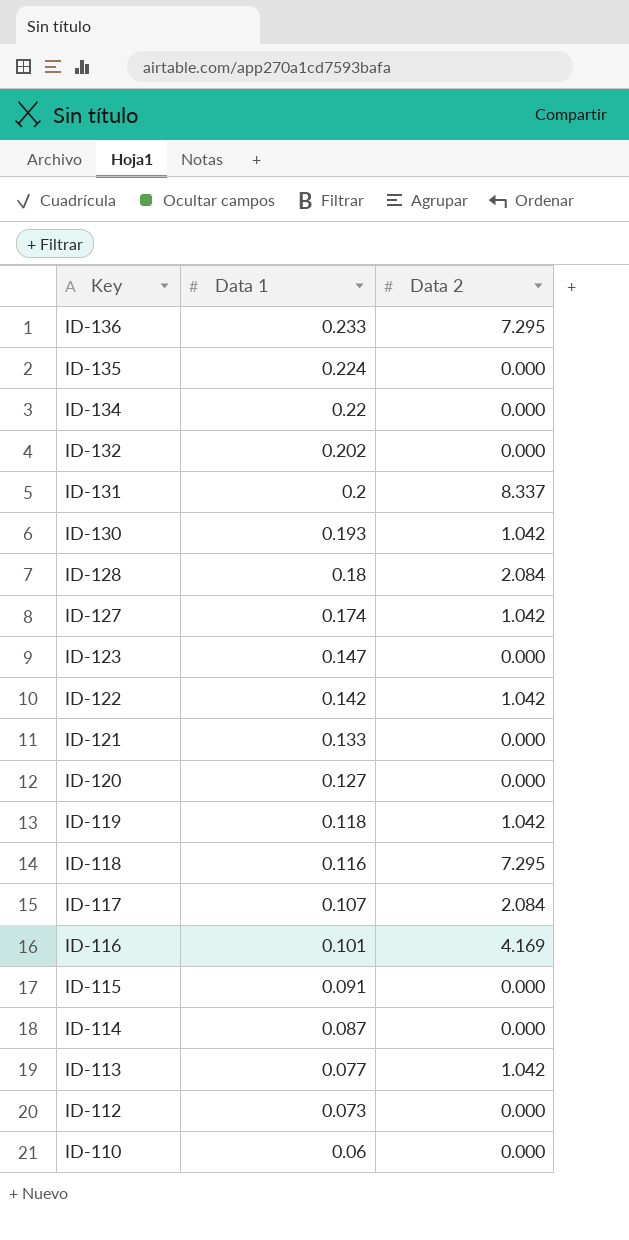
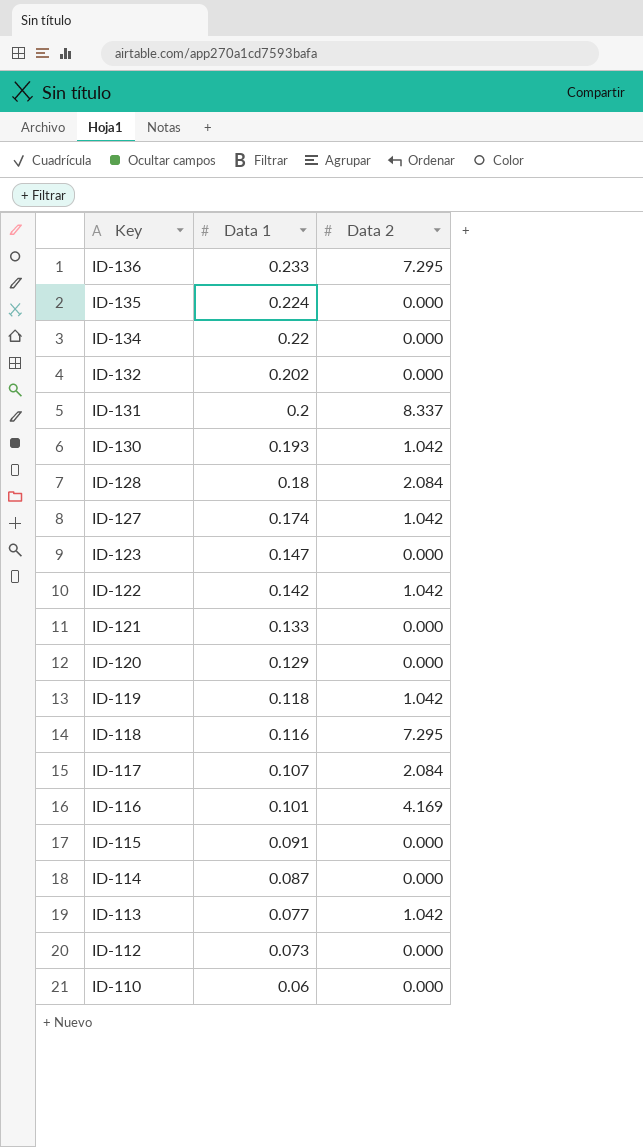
ID-120 | Data 1: 0.127 -> 0.129

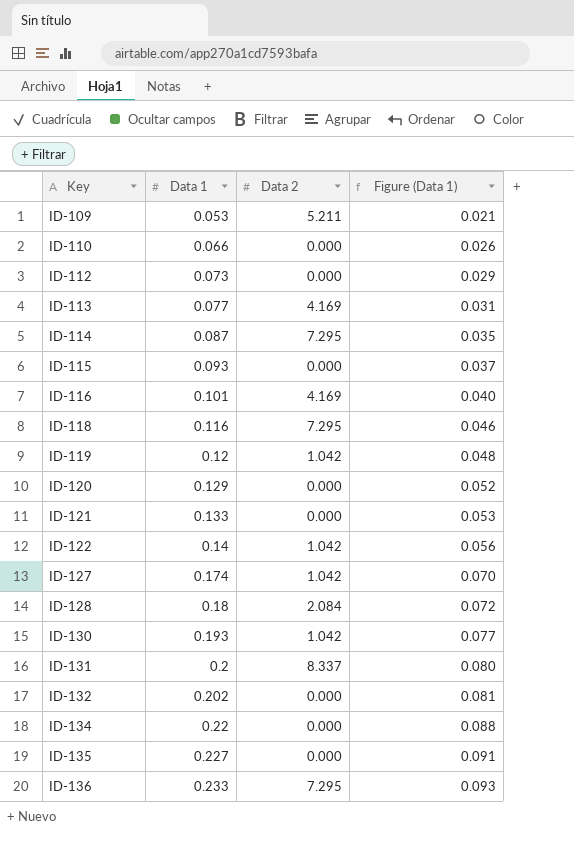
row order: Key descending -> Key ascending
column Figure (Data 1) | formula: none -> [Data 1] * 0.4
row ID-123: 0.147 | 0.000 -> none
row ID-117: 0.107 | 2.084 -> none
row ID-109: none -> 0.053 | 5.211 | 0.021
ID-110 | Data 1: 0.06 -> 0.066
ID-113 | Data 2: 1.042 -> 4.169
ID-114 | Data 2: 0.000 -> 7.295
ID-115 | Data 1: 0.091 -> 0.093
ID-119 | Data 1: 0.118 -> 0.12
ID-122 | Data 1: 0.142 -> 0.14
ID-135 | Data 1: 0.224 -> 0.227

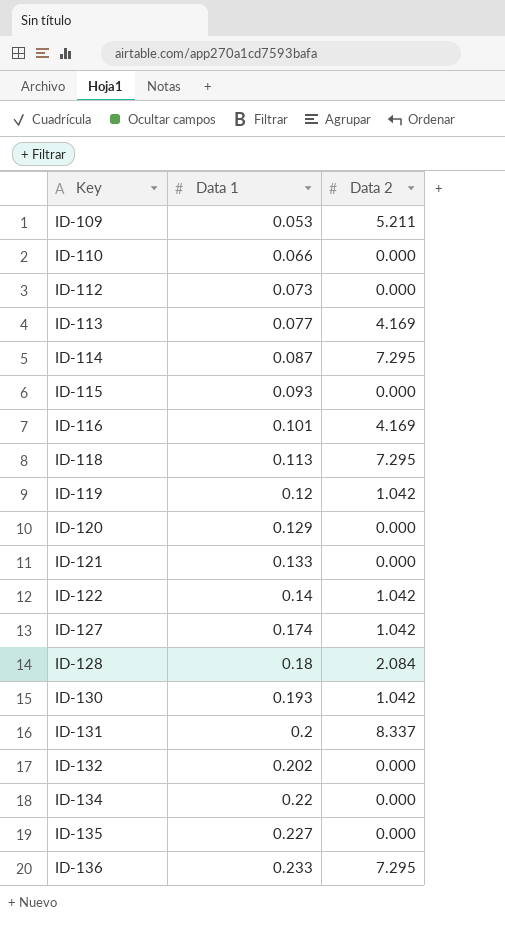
column Figure (Data 1) | formula: [Data 1] * 0.4 -> none
ID-118 | Data 1: 0.116 -> 0.113

